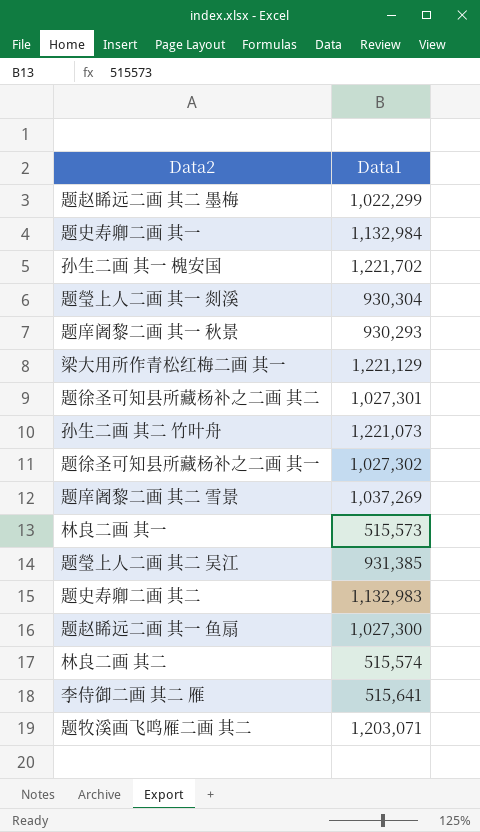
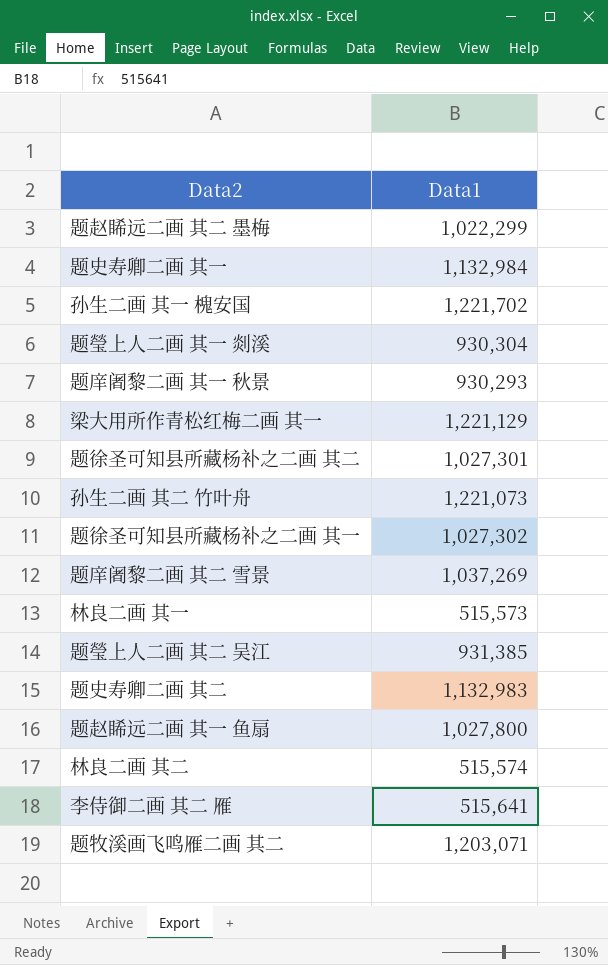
题赵睎远二画 其一 鱼扇 | Data1: 1,027,300 -> 1,027,800

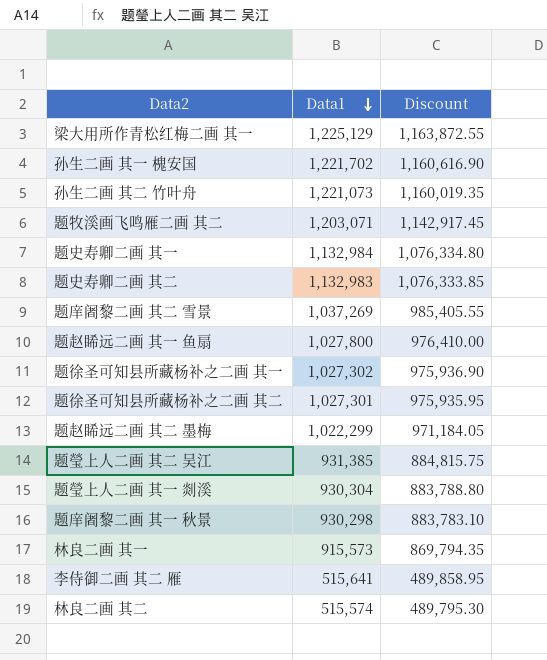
row order: none -> Data1 descending
column Discount | formula: none -> [Data1] * 0.95
梁大用所作青松红梅二画 其一 | Data1: 1,221,129 -> 1,225,129
题庠阇黎二画 其一 秋景 | Data1: 930,293 -> 930,298
林良二画 其一 | Data1: 515,573 -> 915,573

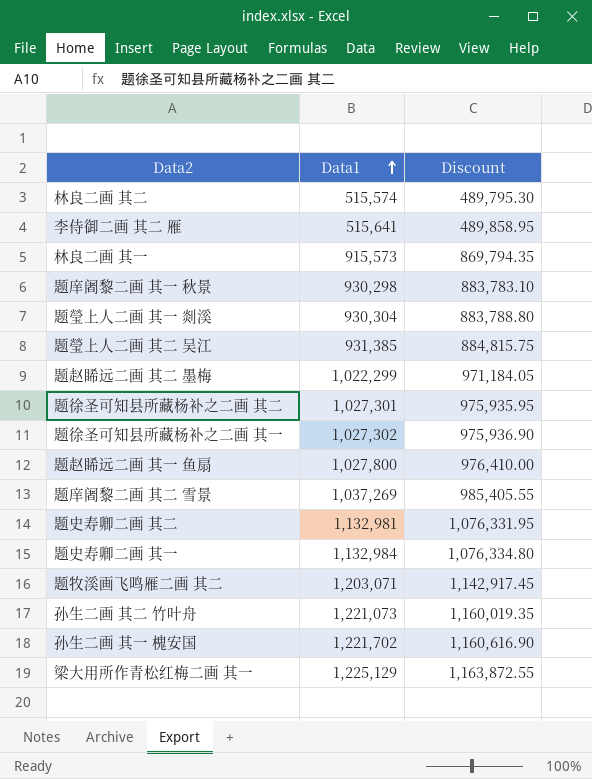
row order: Data1 descending -> Data1 ascending
题史寿卿二画 其二 | Data1: 1,132,983 -> 1,132,981
题史寿卿二画 其二 | Discount: 1,076,333.85 -> 1,076,331.95

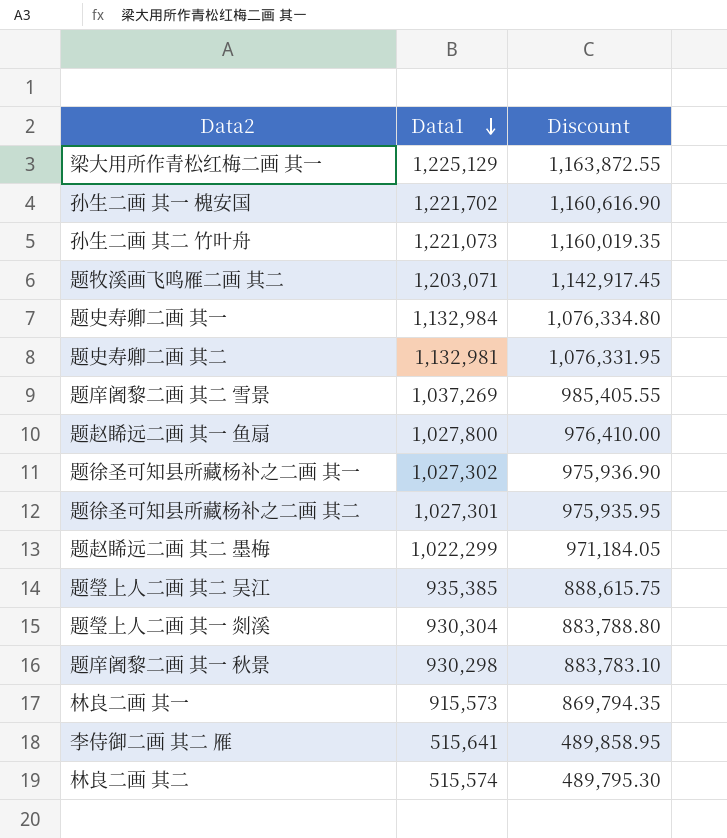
row order: Data1 ascending -> Data1 descending
题瑩上人二画 其二 吴江 | Data1: 931,385 -> 935,385
题瑩上人二画 其二 吴江 | Discount: 884,815.75 -> 888,615.75

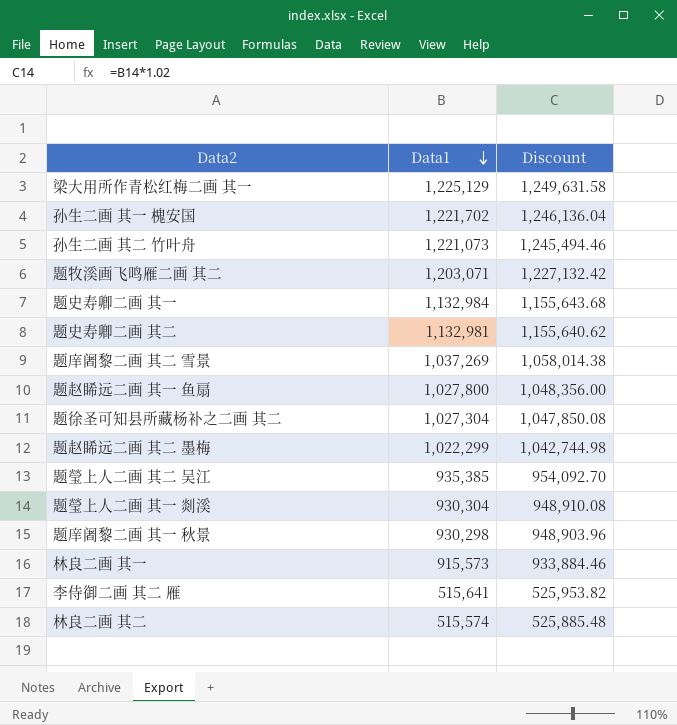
column Discount | formula: [Data1] * 0.95 -> [Data1] * 1.02
row 题徐圣可知县所藏杨补之二画 其一: 1,027,302 | 975,936.90 -> none
题徐圣可知县所藏杨补之二画 其二 | Data1: 1,027,301 -> 1,027,304

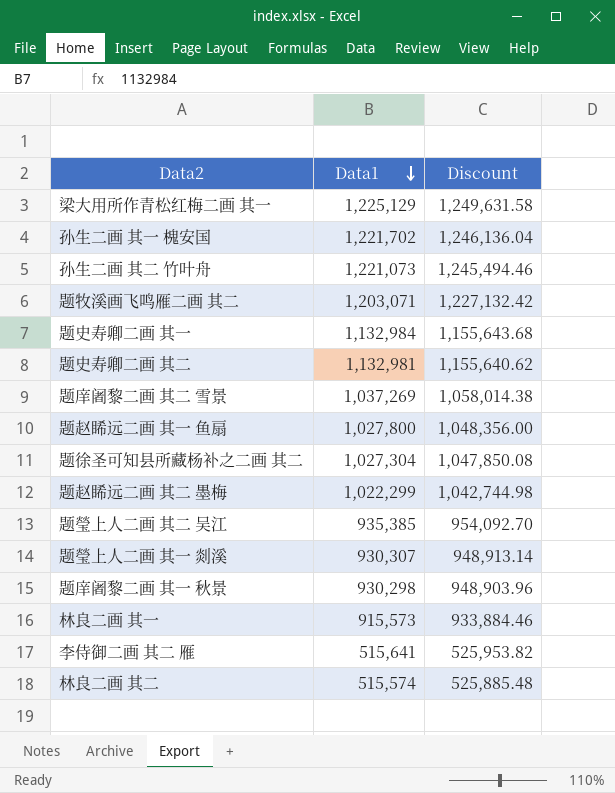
题瑩上人二画 其一 剡溪 | Data1: 930,304 -> 930,307
题瑩上人二画 其一 剡溪 | Discount: 948,910.08 -> 948,913.14

